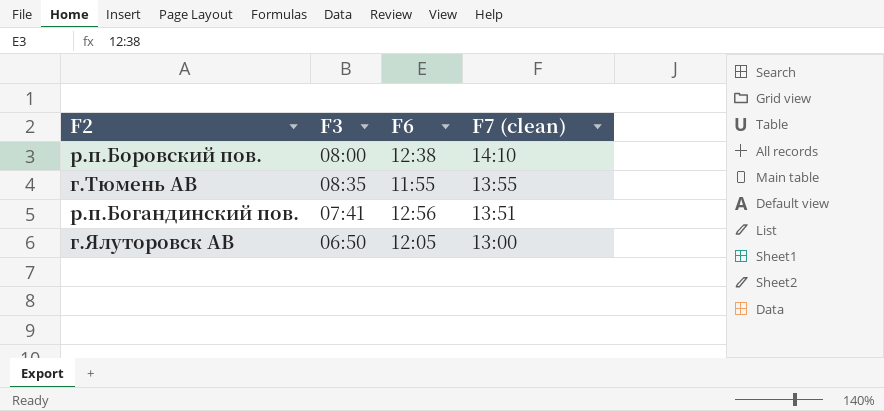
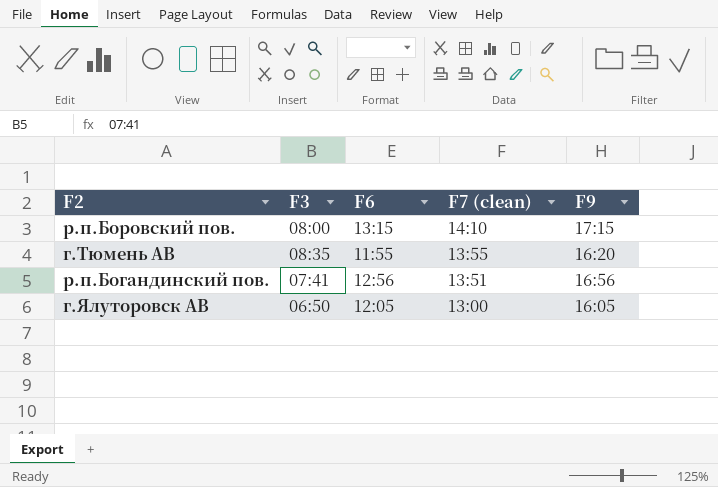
column F9 | position: none -> 5
р.п.Боровский пов. | F6: 12:38 -> 13:15

